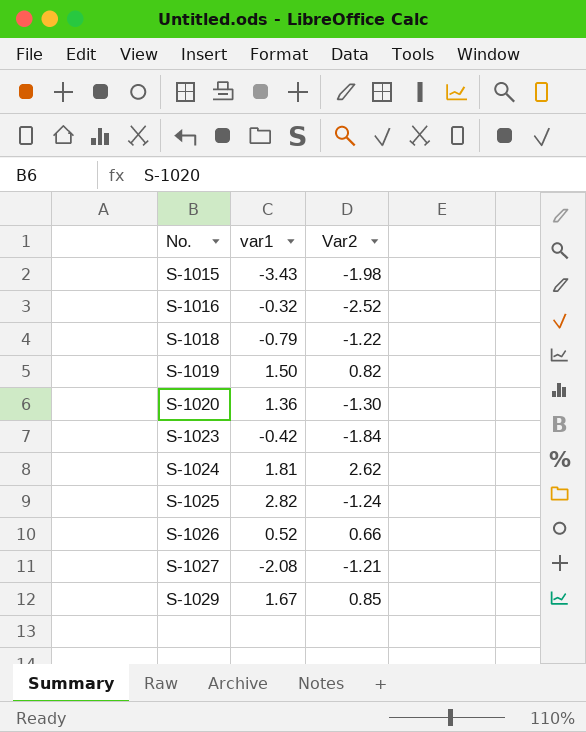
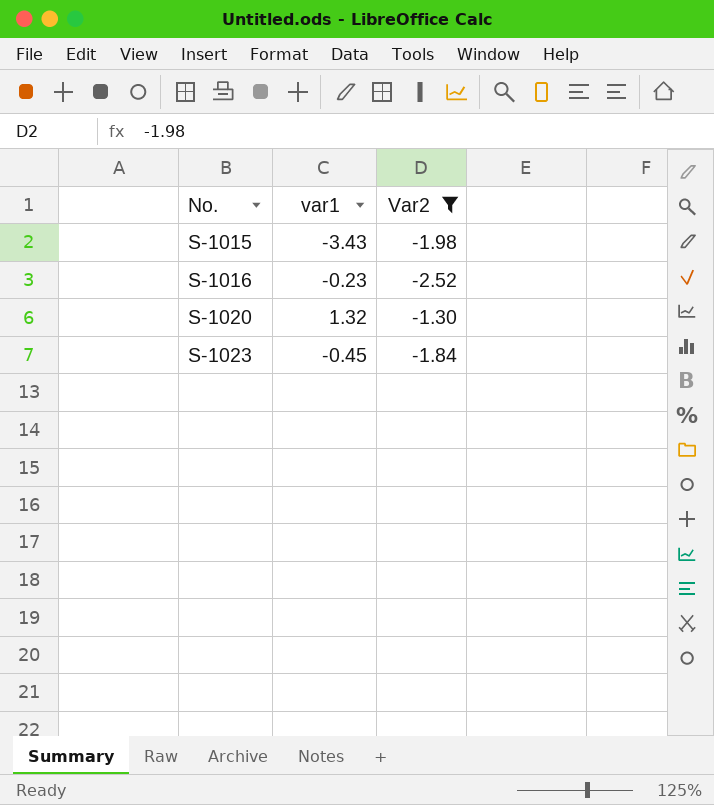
filter: none -> Var2 <= -1.30
S-1016 | var1: -0.32 -> -0.23
S-1020 | var1: 1.36 -> 1.32
S-1023 | var1: -0.42 -> -0.45

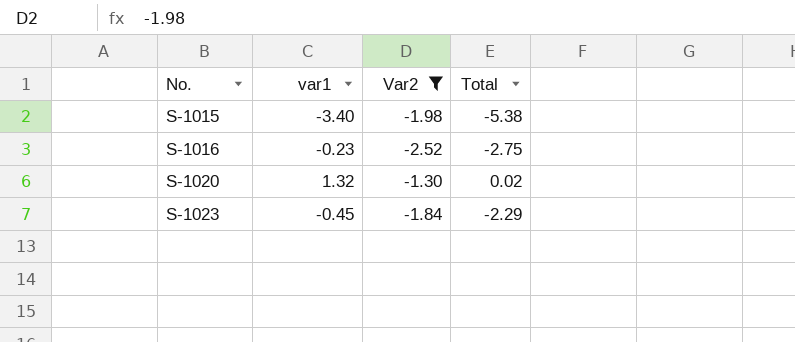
column Total | formula: none -> [var1] + [Var2]
S-1015 | var1: -3.43 -> -3.40

